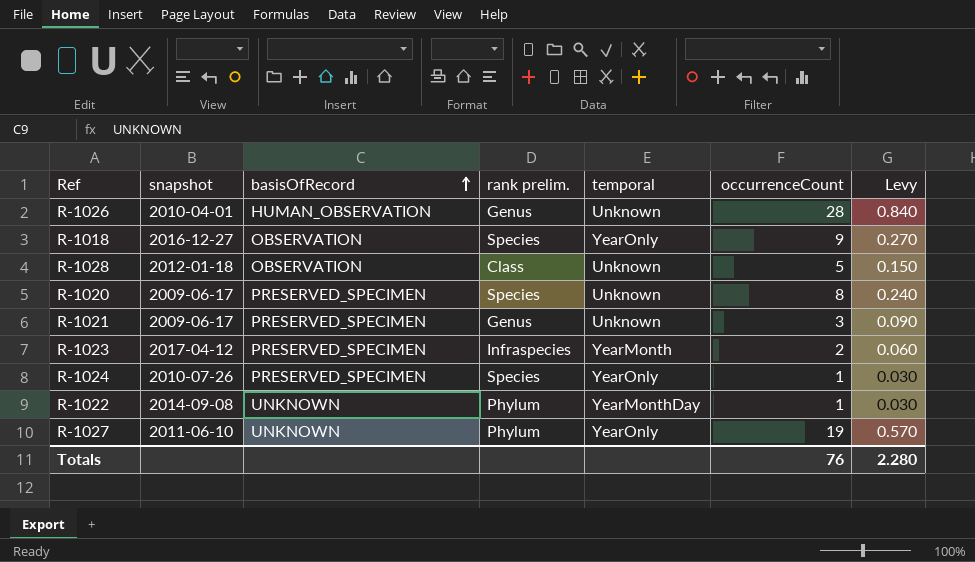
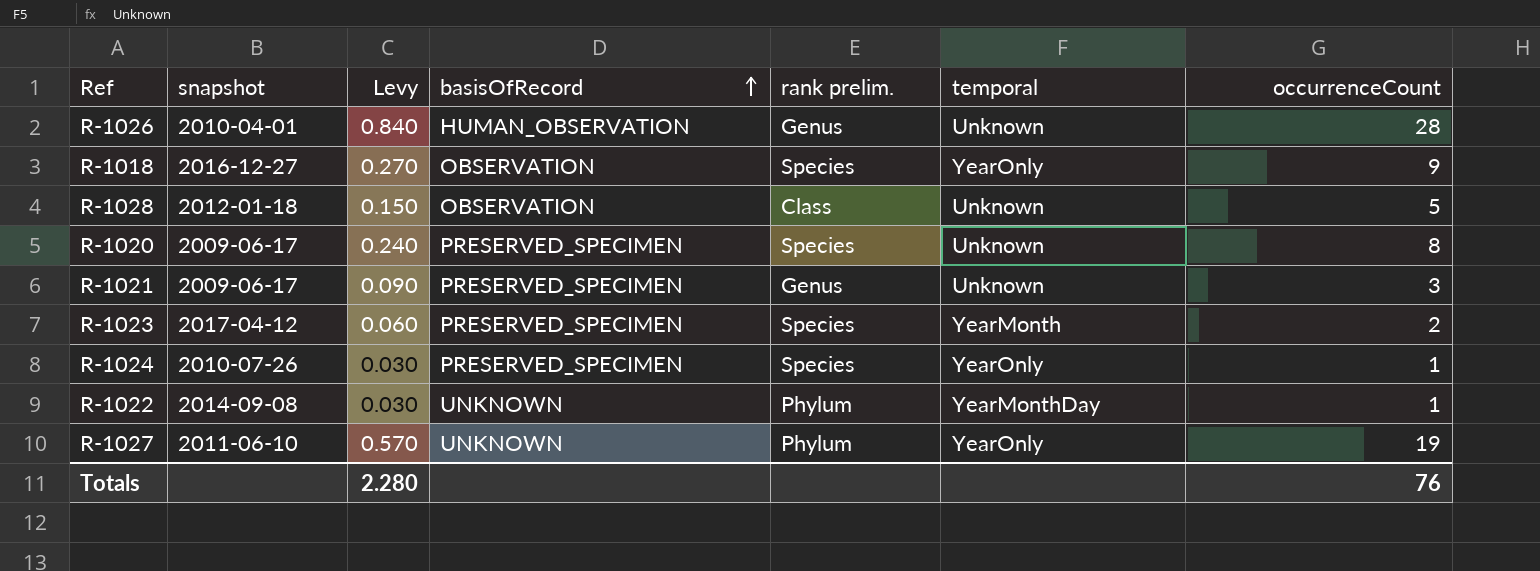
column Levy | position: 7 -> 3
R-1023 | rank prelim.: Infraspecies -> Species

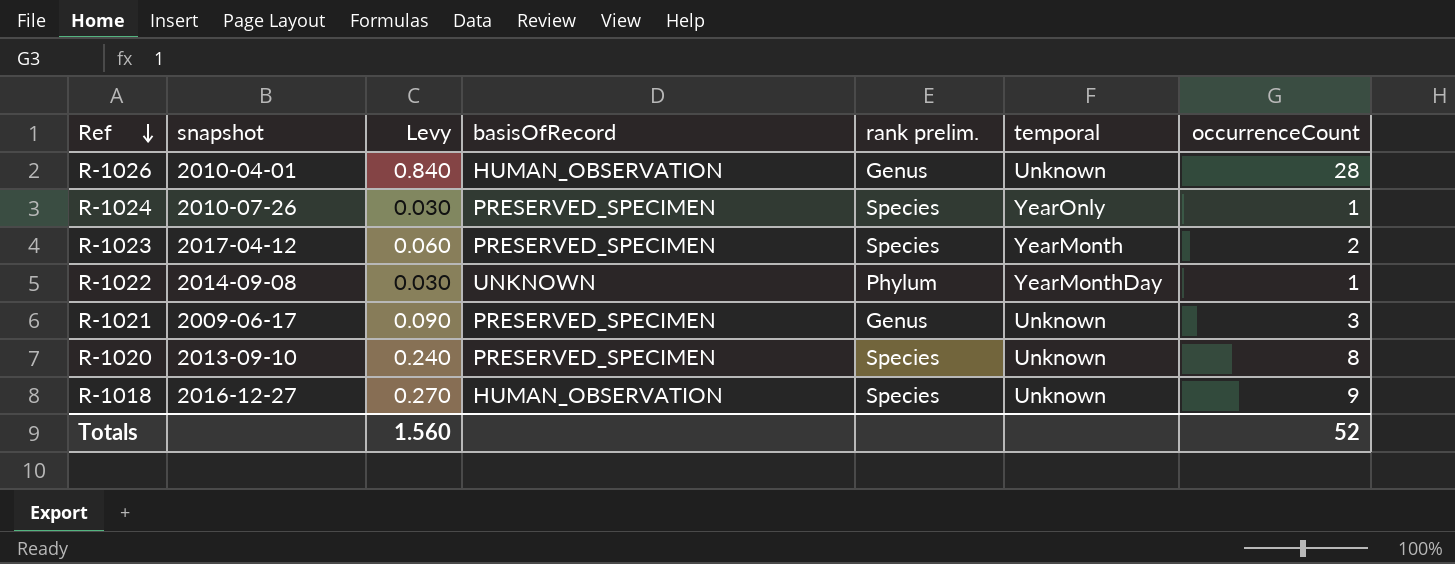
row order: basisOfRecord ascending -> Ref descending
row R-1028: 2012-01-18 | 0.150 | OBSERVATION | Class | Unknown | 5 -> none
row R-1027: 2011-06-10 | 0.570 | UNKNOWN | Phylum | YearOnly | 19 -> none
R-1020 | snapshot: 2009-06-17 -> 2013-09-10
R-1018 | basisOfRecord: OBSERVATION -> HUMAN_OBSERVATION
R-1018 | temporal: YearOnly -> Unknown
Totals | Levy: 2.280 -> 1.560
Totals | occurrenceCount: 76 -> 52

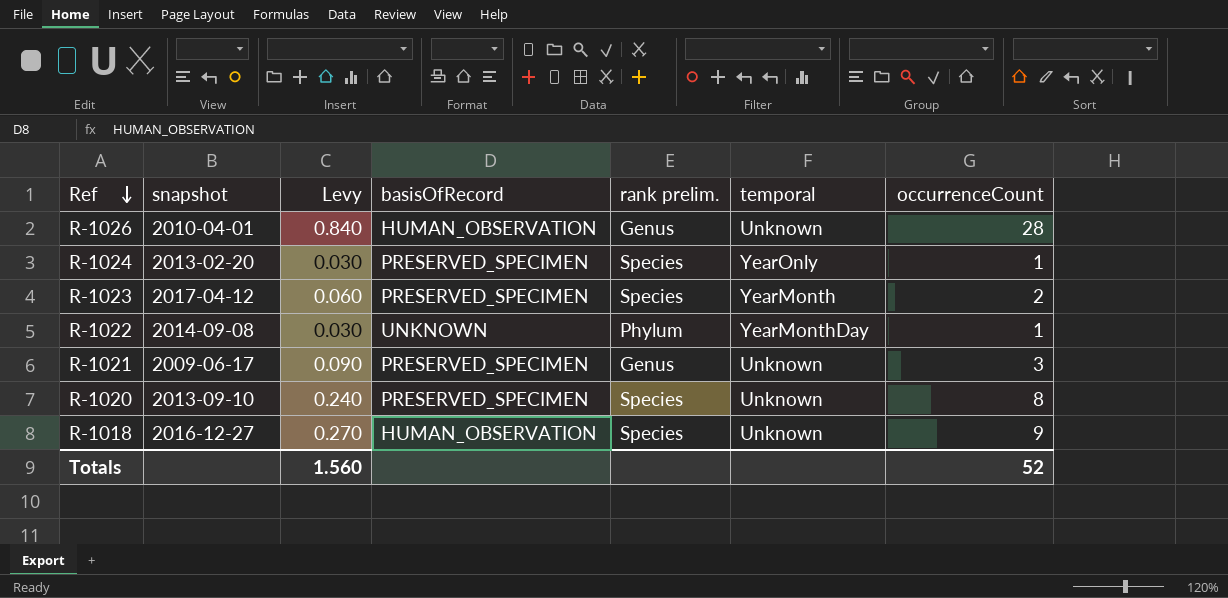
R-1024 | snapshot: 2010-07-26 -> 2013-02-20

